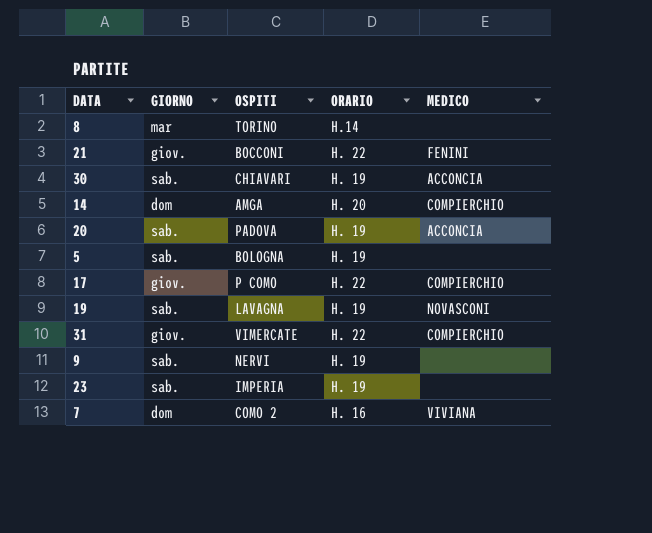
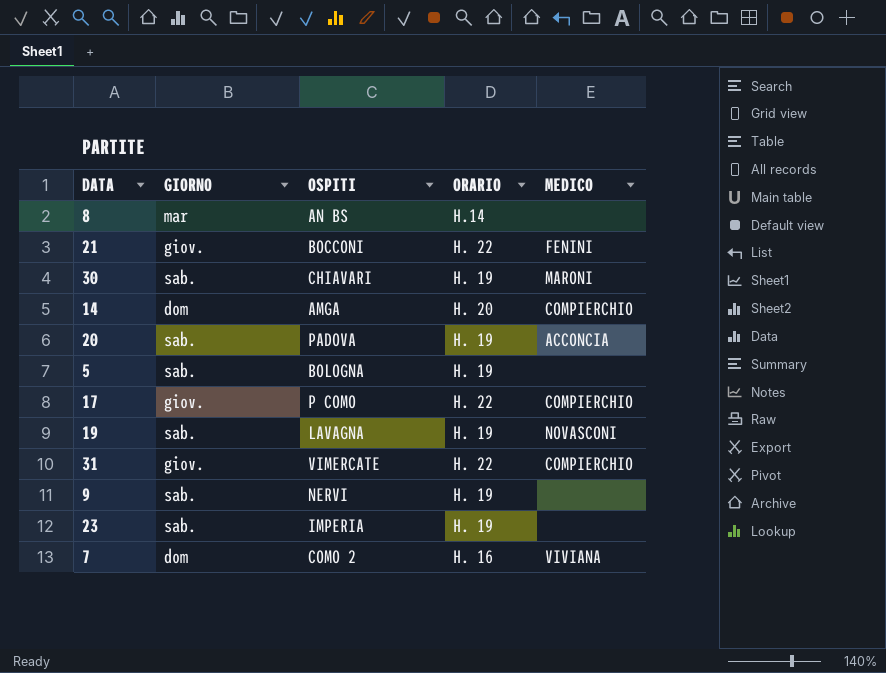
8 | OSPITI: TORINO -> AN BS
30 | MEDICO: ACCONCIA -> MARONI

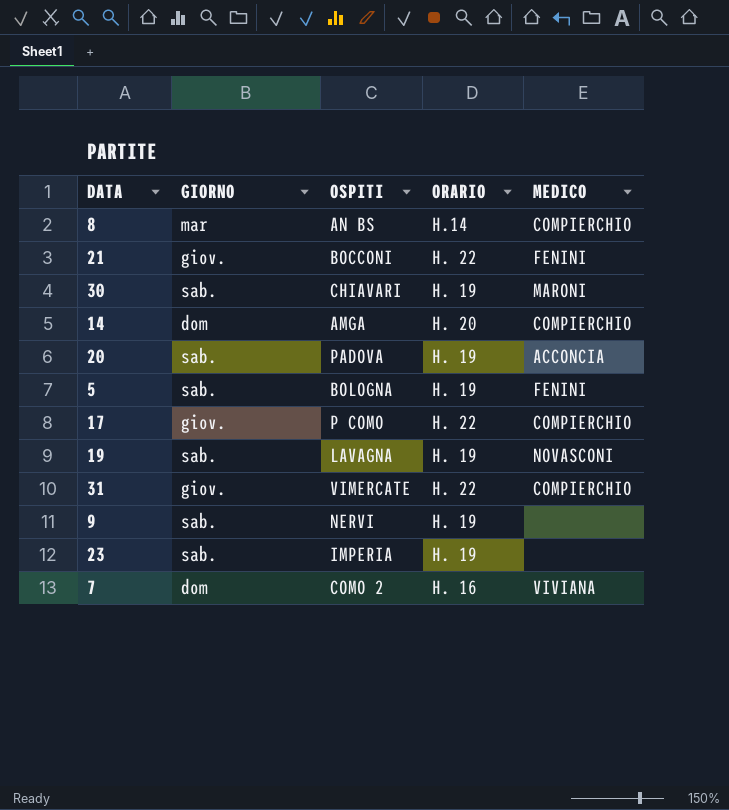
8 | MEDICO: none -> COMPIERCHIO
5 | MEDICO: none -> FENINI

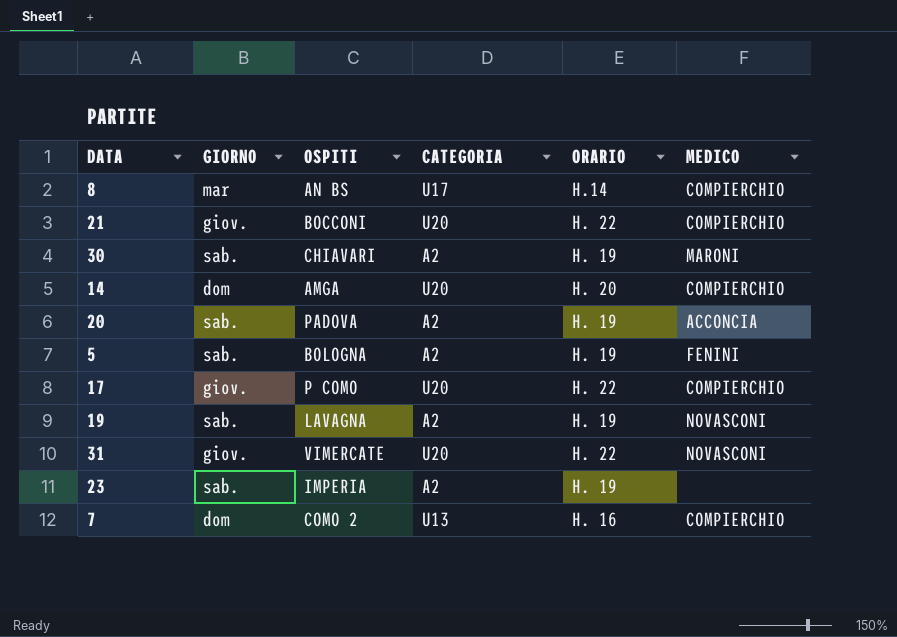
column CATEGORIA | position: none -> 4
row 9: sab. | NERVI | H. 19 | none -> none
21 | MEDICO: FENINI -> COMPIERCHIO
31 | MEDICO: COMPIERCHIO -> NOVASCONI
7 | MEDICO: VIVIANA -> COMPIERCHIO

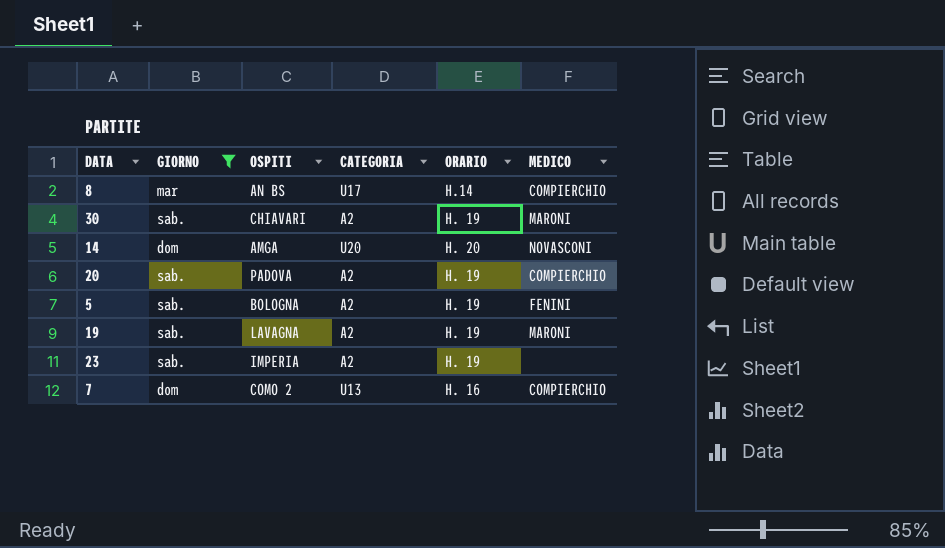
filter: none -> GIORNO != giov.
14 | MEDICO: COMPIERCHIO -> NOVASCONI
20 | MEDICO: ACCONCIA -> COMPIERCHIO
19 | MEDICO: NOVASCONI -> MARONI

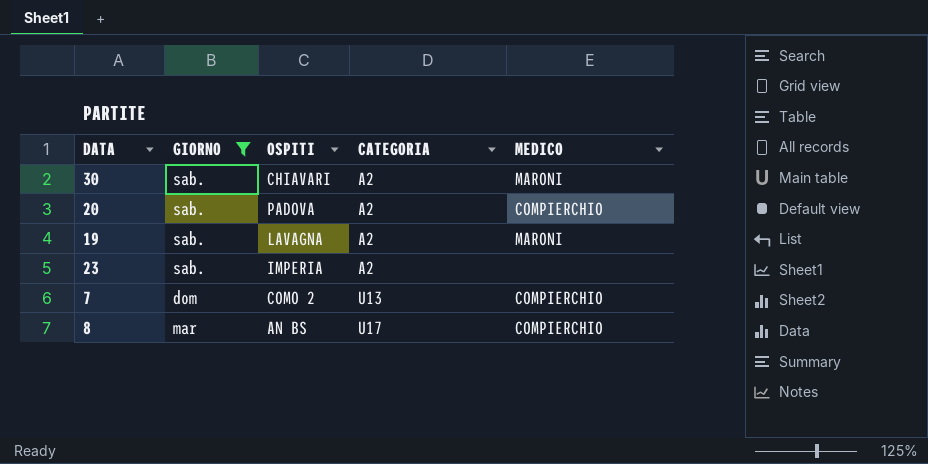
row order: none -> CATEGORIA ascending
column ORARIO | position: 5 -> none
row 14: dom | AMGA | U20 | H. 20 | NOVASCONI -> none
row 5: sab. | BOLOGNA | A2 | H. 19 | FENINI -> none

